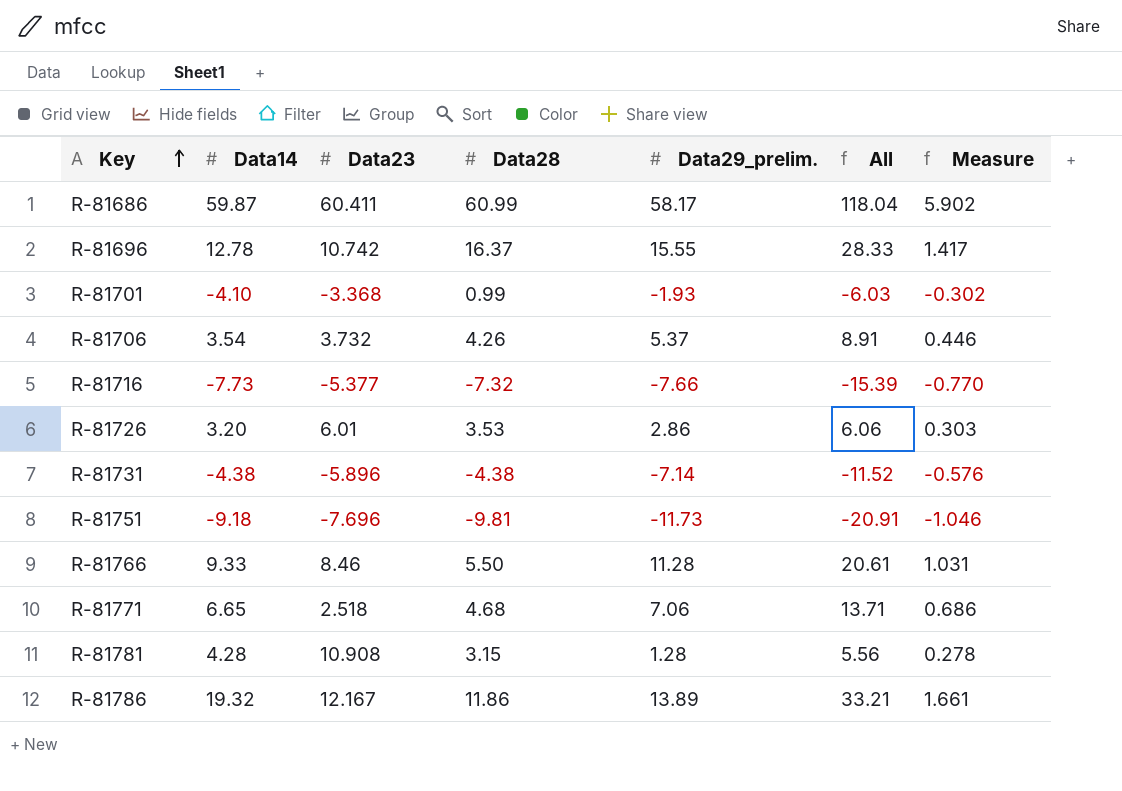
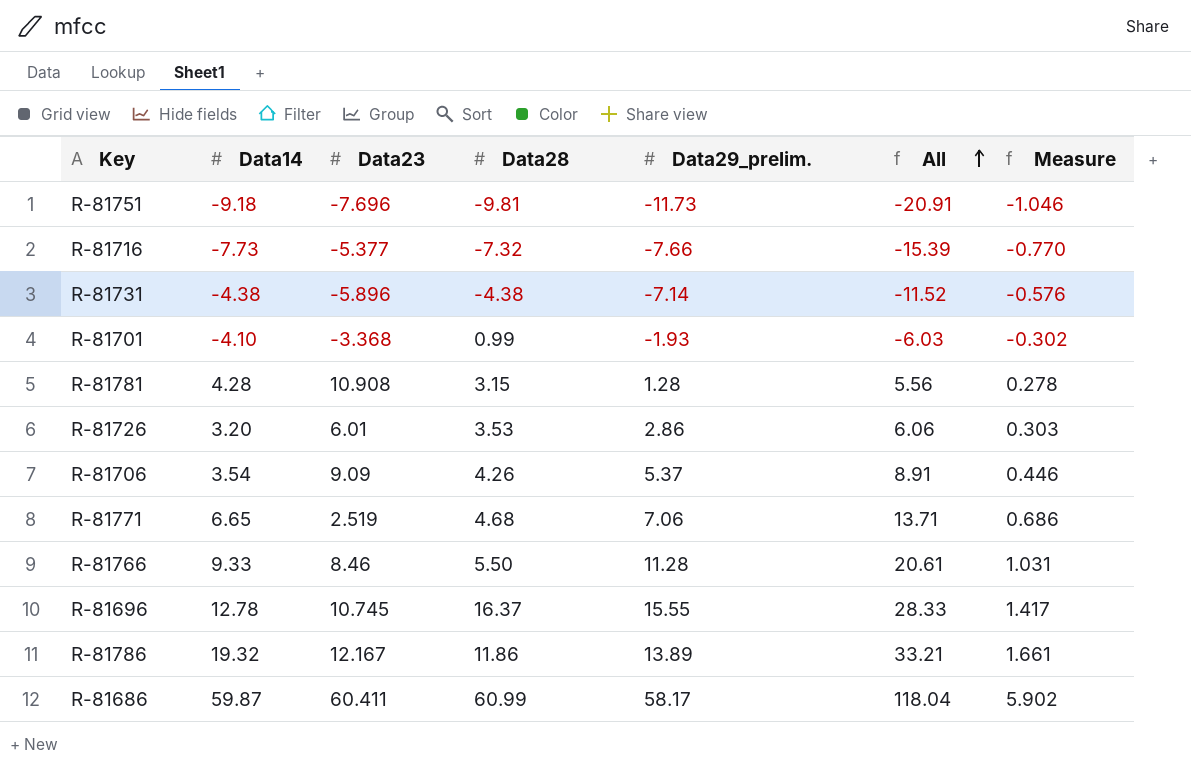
row order: Key ascending -> All ascending
R-81706 | Data23: 3.732 -> 9.09
R-81771 | Data23: 2.518 -> 2.519
R-81696 | Data23: 10.742 -> 10.745

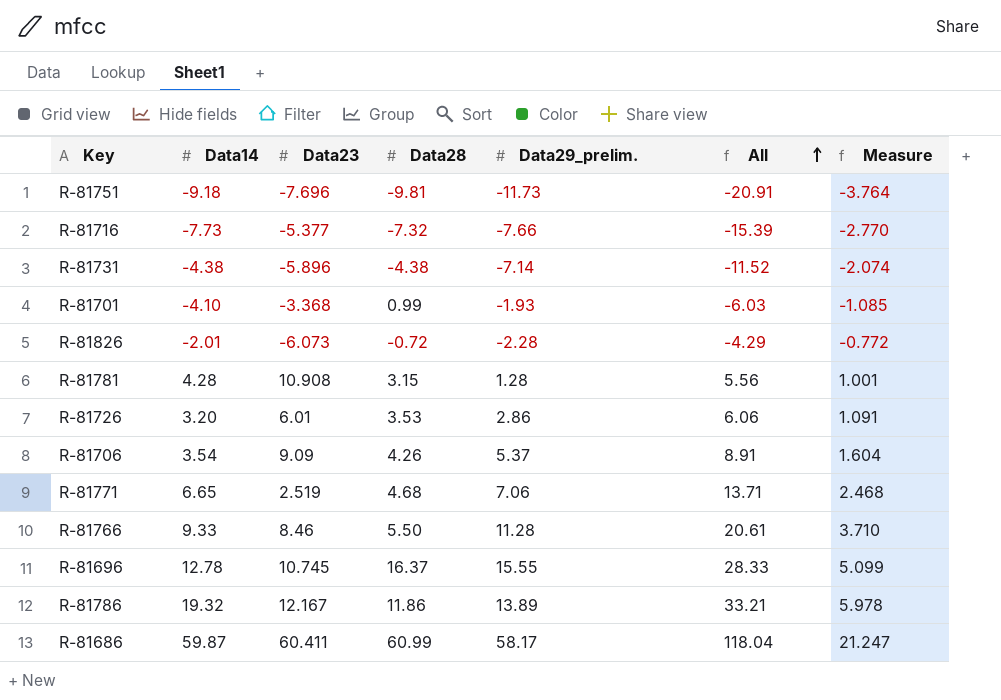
column Measure | formula: [All] * 0.05 -> [All] * 0.18
row R-81826: none -> -2.01 | -6.073 | -0.72 | -2.28 | -4.29 | -0.772

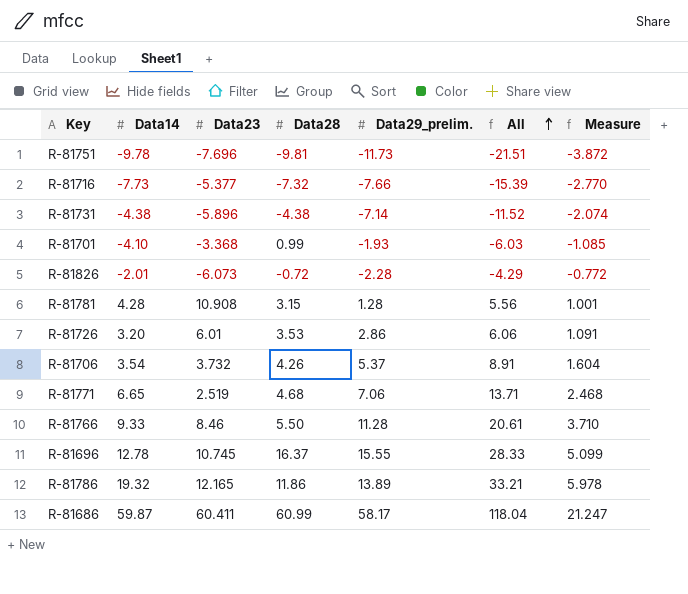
R-81751 | Data14: -9.18 -> -9.78
R-81751 | All: -20.91 -> -21.51
R-81751 | Measure: -3.764 -> -3.872
R-81706 | Data23: 9.09 -> 3.732
R-81786 | Data23: 12.167 -> 12.165

